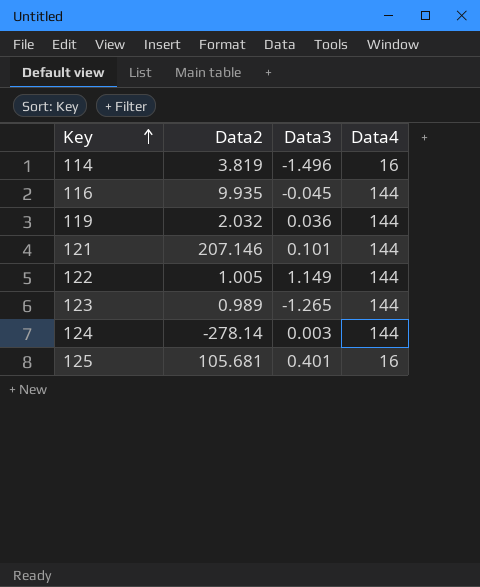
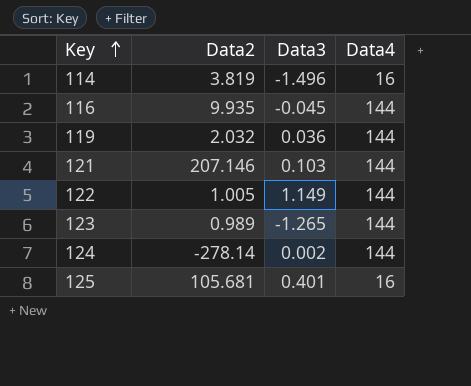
121 | Data3: 0.101 -> 0.103
124 | Data3: 0.003 -> 0.002

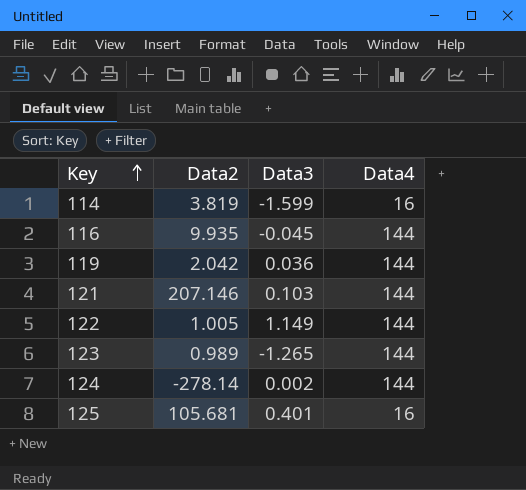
114 | Data3: -1.496 -> -1.599
119 | Data2: 2.032 -> 2.042

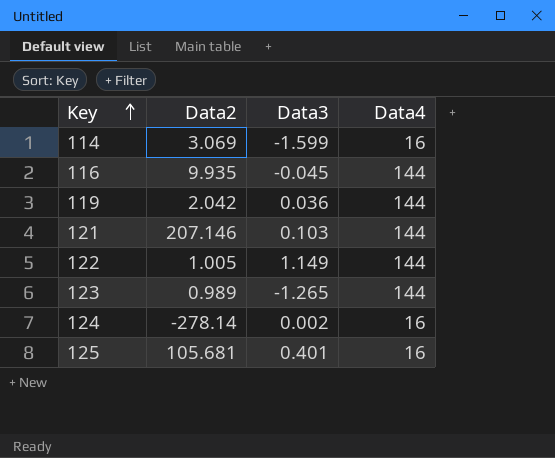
114 | Data2: 3.819 -> 3.069
124 | Data4: 144 -> 16

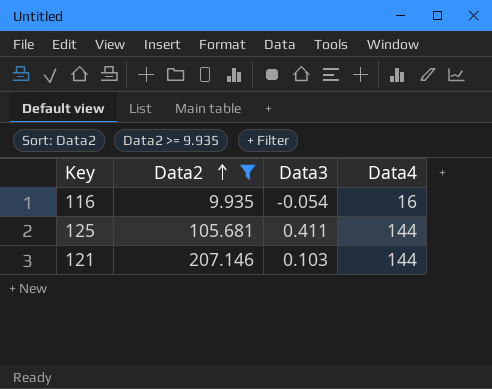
filter: none -> Data2 >= 9.935
row order: Key ascending -> Data2 ascending
116 | Data3: -0.045 -> -0.054
116 | Data4: 144 -> 16
125 | Data3: 0.401 -> 0.411
125 | Data4: 16 -> 144

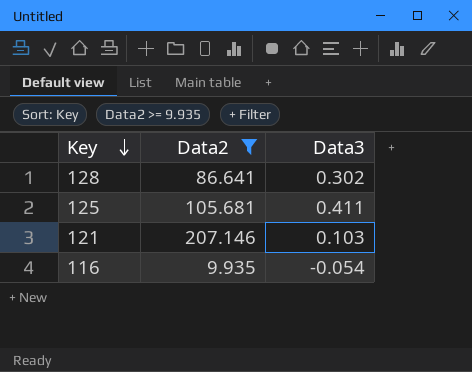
row order: Data2 ascending -> Key descending
column Data4 | position: 4 -> none
row 128: none -> 86.641 | 0.302

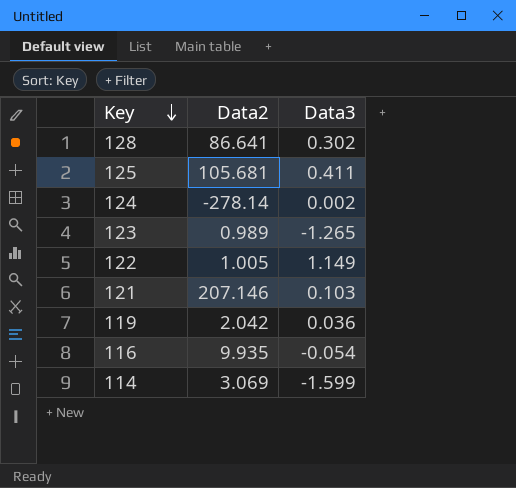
filter: Data2 >= 9.935 -> none

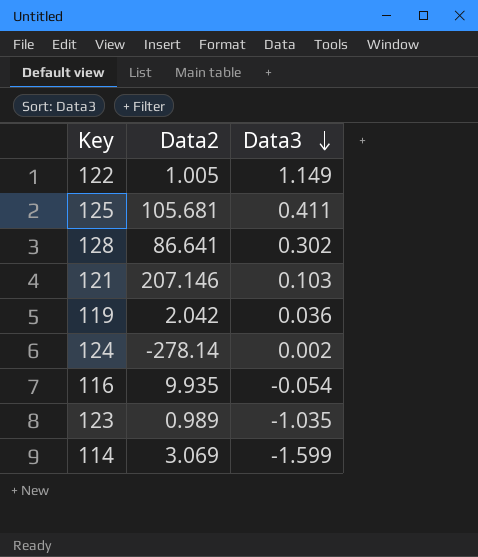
row order: Key descending -> Data3 descending
123 | Data3: -1.265 -> -1.035

